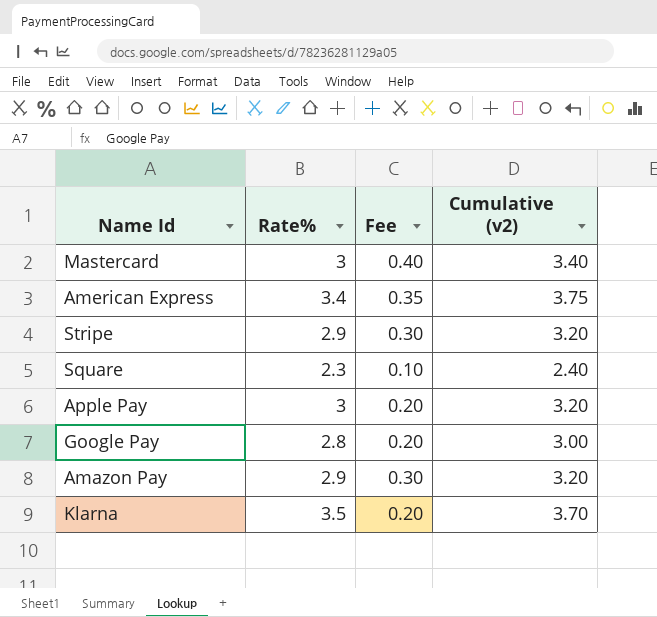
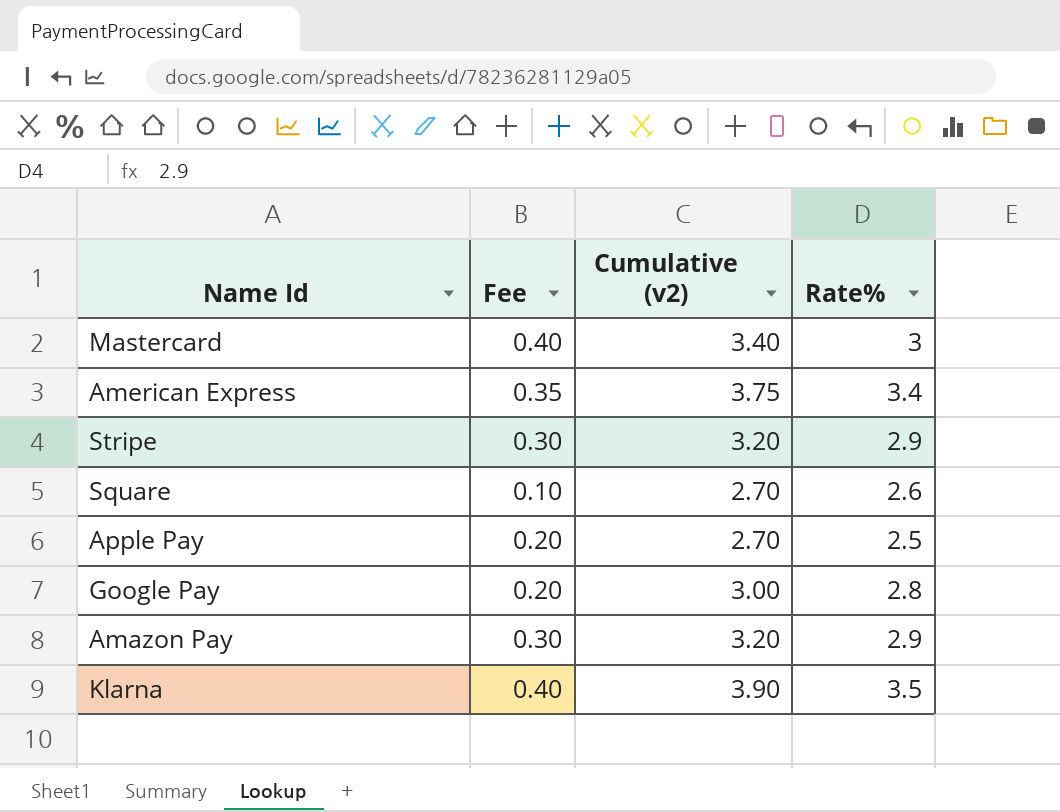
column Rate% | position: 2 -> 4
Square | Cumulative (v2): 2.40 -> 2.70
Square | Rate%: 2.3 -> 2.6
Apple Pay | Cumulative (v2): 3.20 -> 2.70
Apple Pay | Rate%: 3 -> 2.5
Klarna | Fee: 0.20 -> 0.40
Klarna | Cumulative (v2): 3.70 -> 3.90

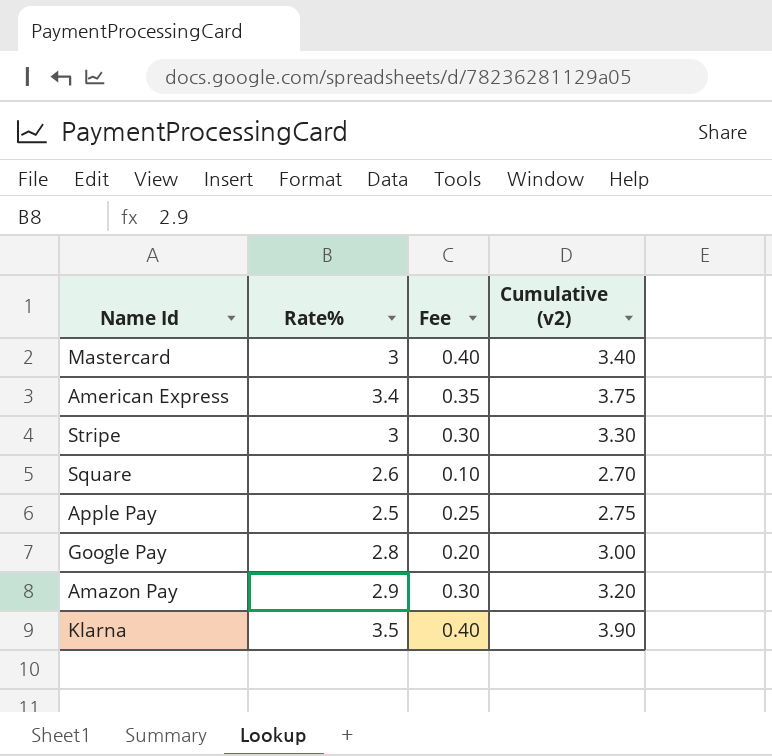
column Rate% | position: 4 -> 2
Stripe | Rate%: 2.9 -> 3
Stripe | Cumulative (v2): 3.20 -> 3.30
Apple Pay | Fee: 0.20 -> 0.25
Apple Pay | Cumulative (v2): 2.70 -> 2.75

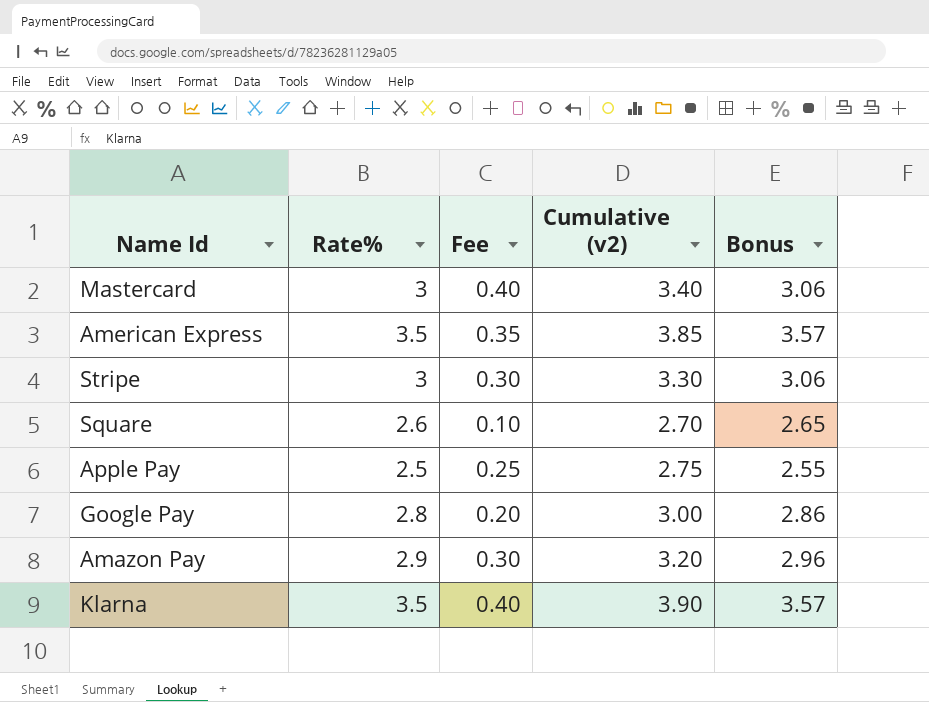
column Bonus | formula: none -> [Rate%] * 1.02
American Express | Rate%: 3.4 -> 3.5
American Express | Cumulative (v2): 3.75 -> 3.85

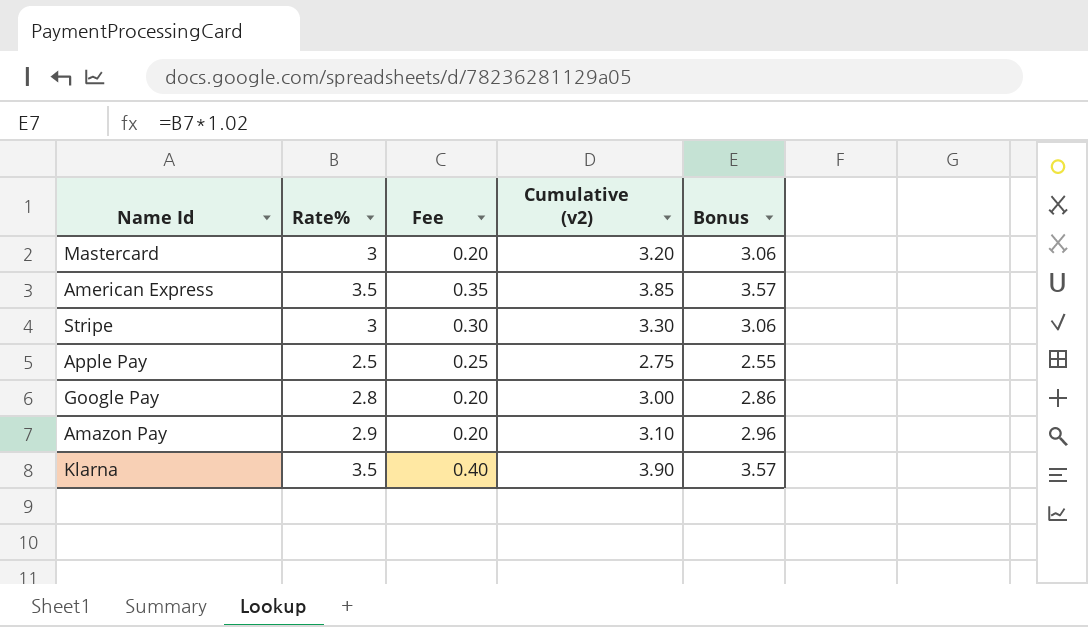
row Square: 2.6 | 0.10 | 2.70 | 2.65 -> none
Mastercard | Fee: 0.40 -> 0.20
Mastercard | Cumulative (v2): 3.40 -> 3.20
Amazon Pay | Fee: 0.30 -> 0.20
Amazon Pay | Cumulative (v2): 3.20 -> 3.10

